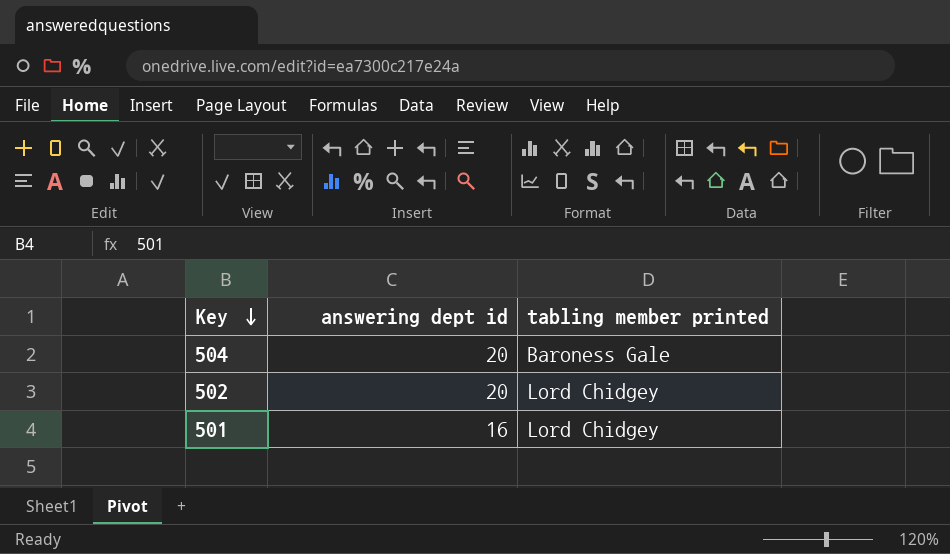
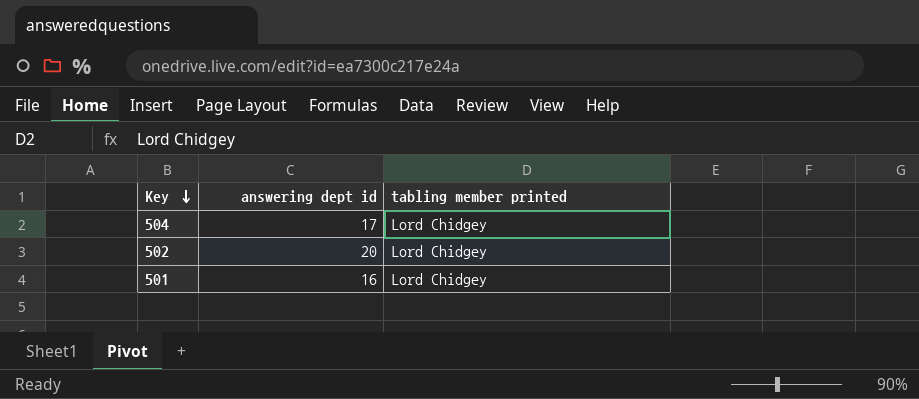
504 | answering dept id: 20 -> 17
504 | tabling member printed: Baroness Gale -> Lord Chidgey

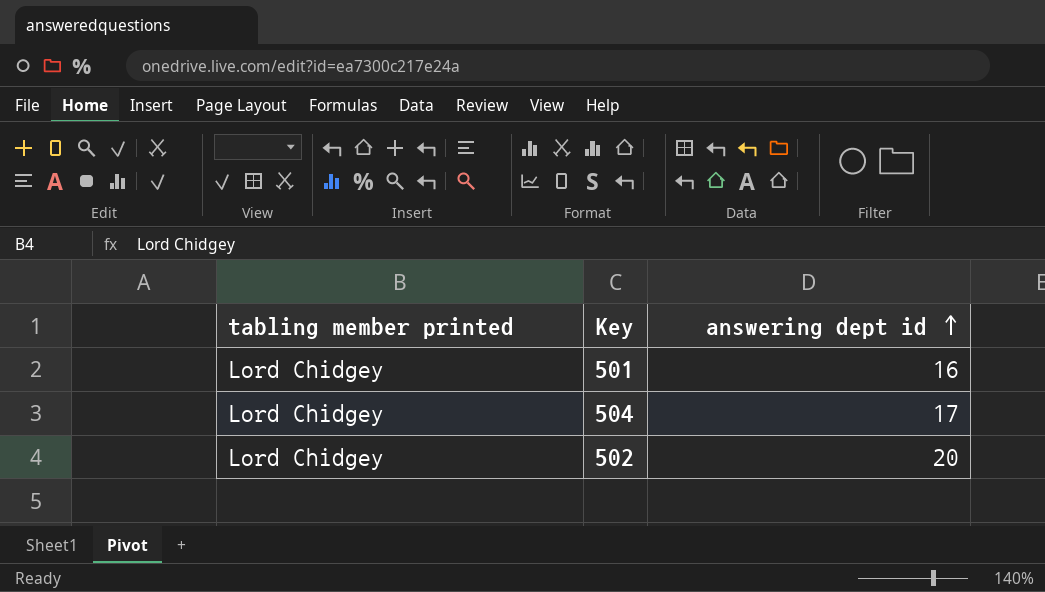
row order: Key descending -> answering dept id ascending
column tabling member printed | position: 3 -> 1

